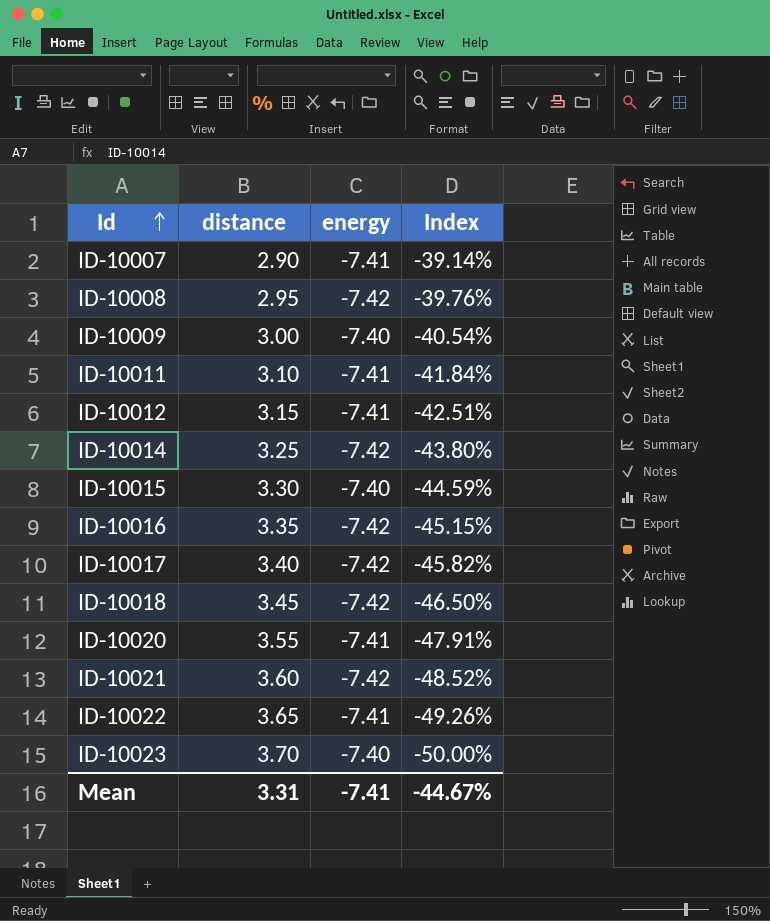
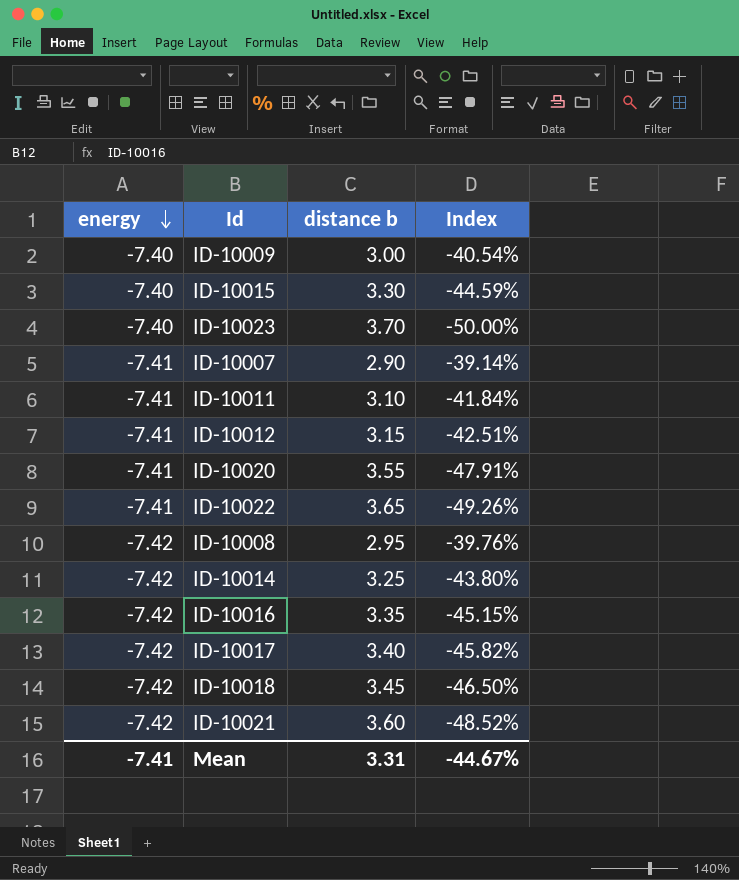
row order: Id ascending -> energy descending
column energy | position: 3 -> 1
column name: distance -> distance b

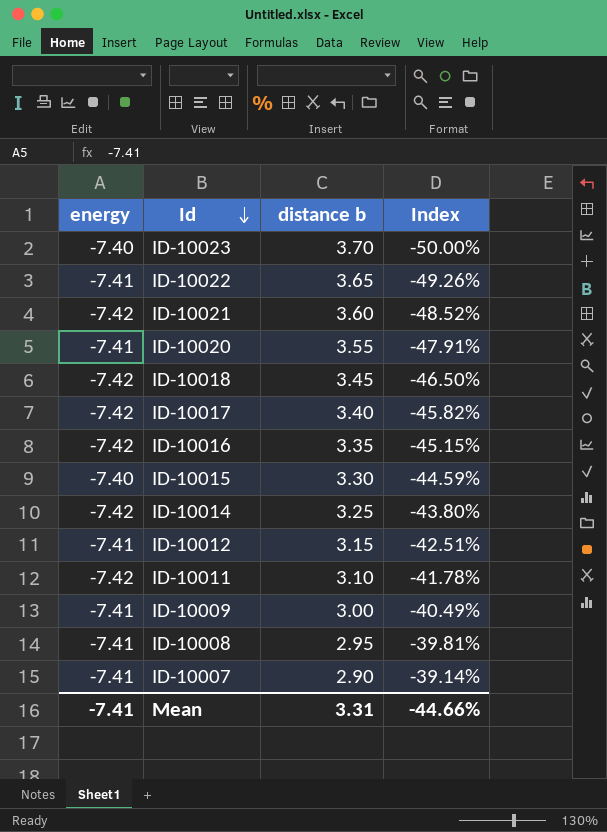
row order: energy descending -> Id descending
ID-10011 | energy: -7.41 -> -7.42
ID-10011 | Index: -41.84% -> -41.78%
ID-10009 | energy: -7.40 -> -7.41
ID-10009 | Index: -40.54% -> -40.49%
ID-10008 | energy: -7.42 -> -7.41
ID-10008 | Index: -39.76% -> -39.81%
Mean | Index: -44.67% -> -44.66%

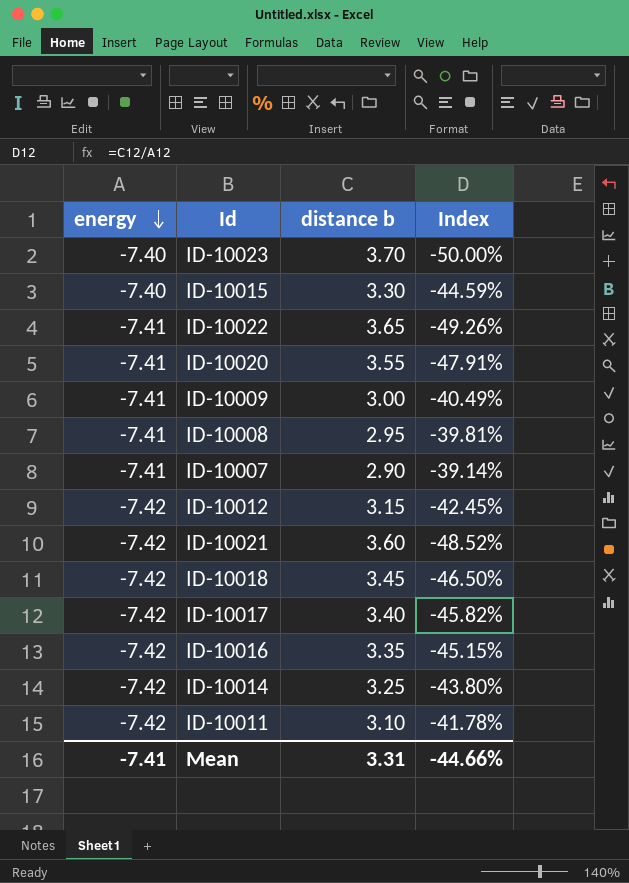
row order: Id descending -> energy descending
ID-10012 | energy: -7.41 -> -7.42
ID-10012 | Index: -42.51% -> -42.45%

